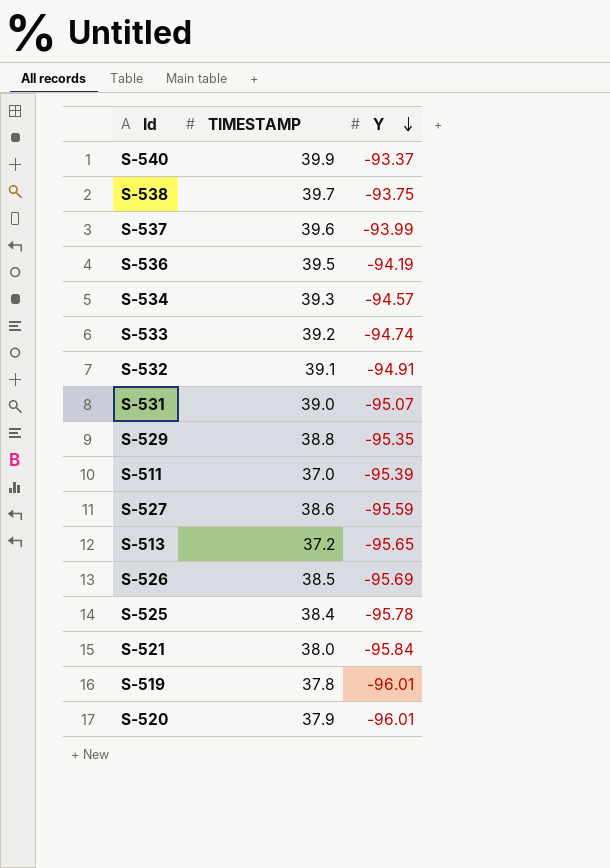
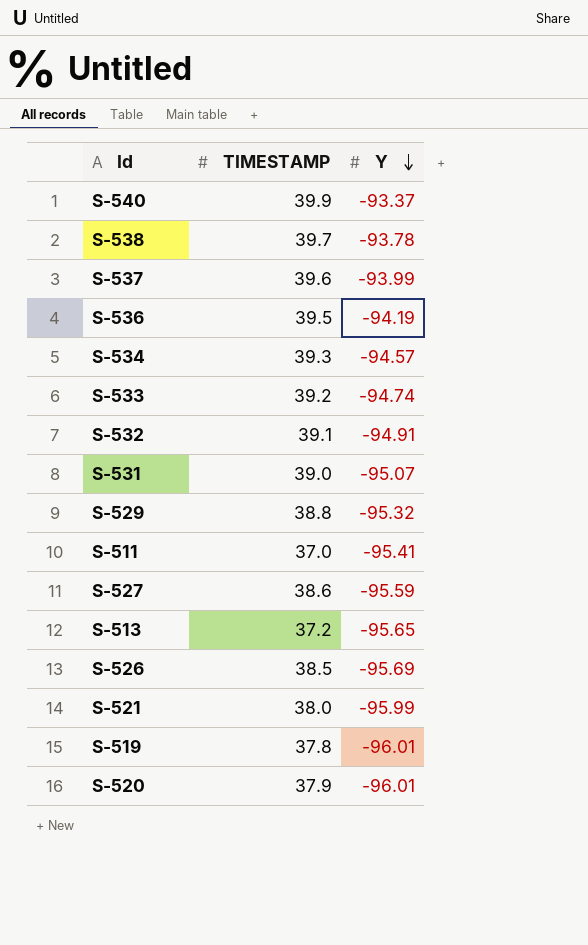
row S-525: 38.4 | -95.78 -> none
S-538 | Y: -93.75 -> -93.78
S-529 | Y: -95.35 -> -95.32
S-511 | Y: -95.39 -> -95.41
S-521 | Y: -95.84 -> -95.99

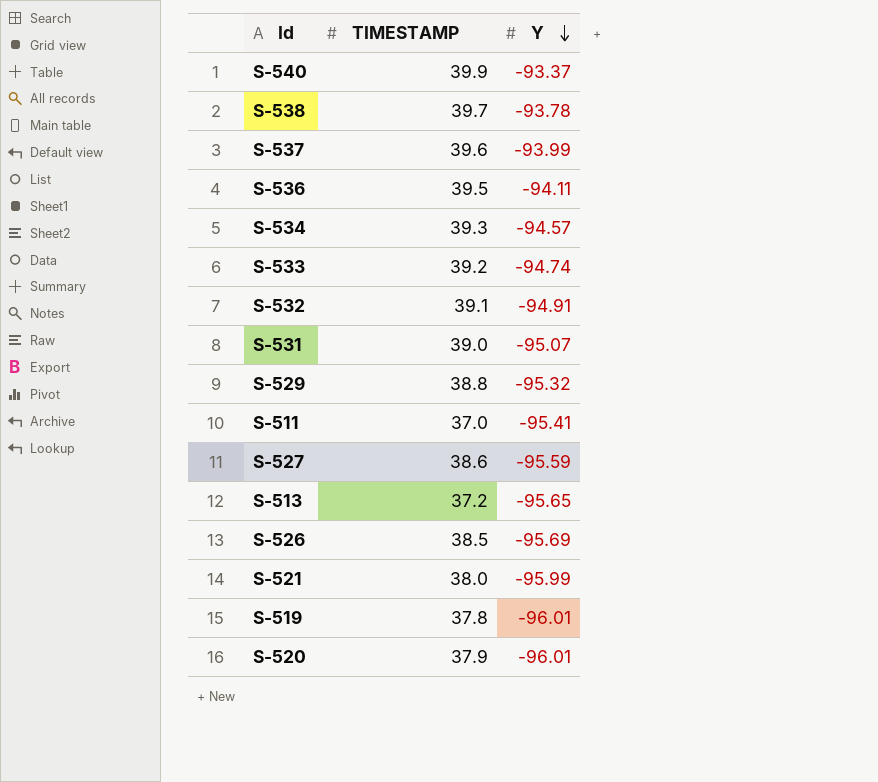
S-536 | Y: -94.19 -> -94.11

